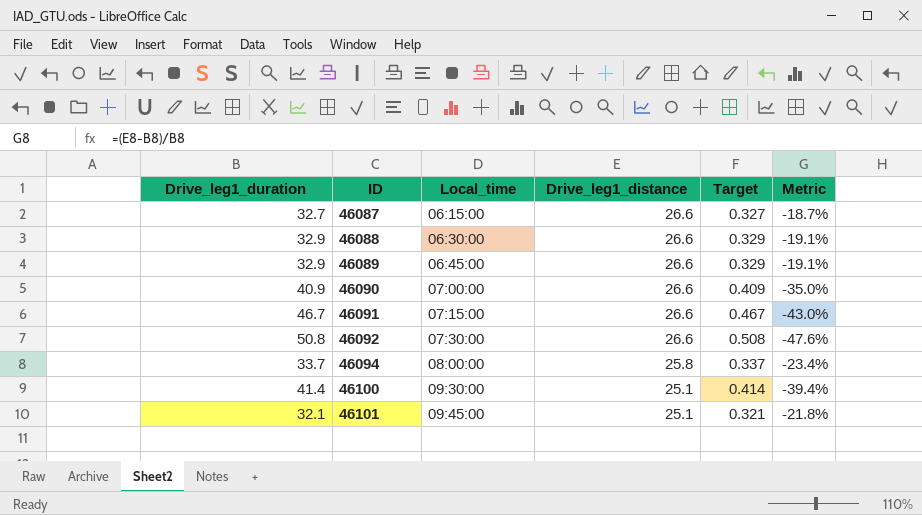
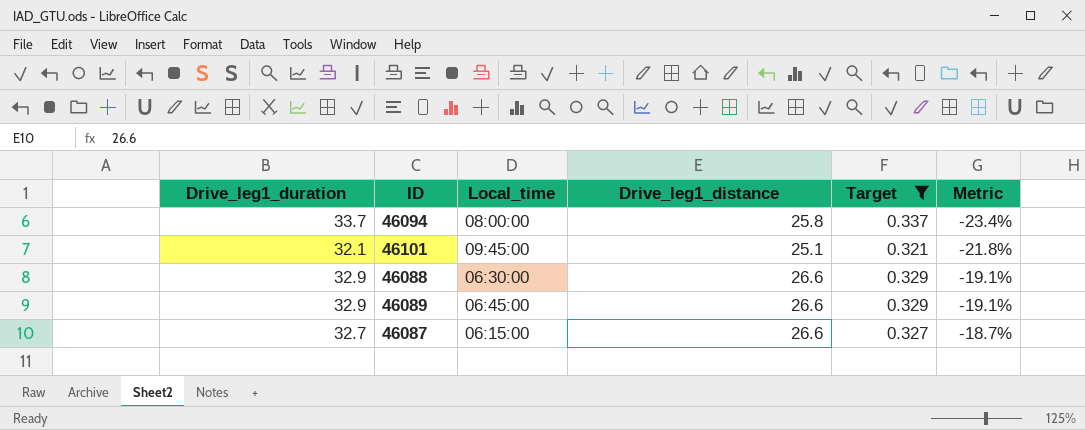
filter: none -> Target <= 0.337
row order: ID ascending -> Metric ascending

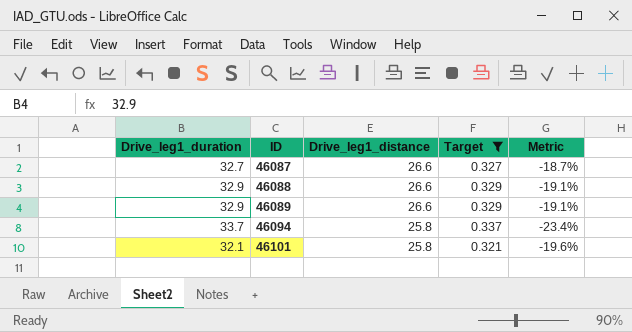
row order: Metric ascending -> ID ascending
column Local_time | position: 3 -> none
46101 | Drive_leg1_distance: 25.1 -> 25.8
46101 | Metric: -21.8% -> -19.6%

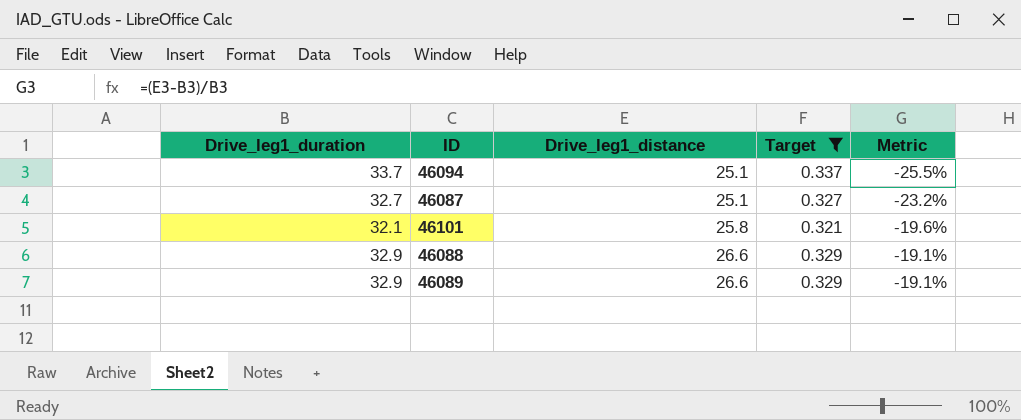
row order: ID ascending -> Drive_leg1_distance ascending
46094 | Drive_leg1_distance: 25.8 -> 25.1
46094 | Metric: -23.4% -> -25.5%
46087 | Drive_leg1_distance: 26.6 -> 25.1
46087 | Metric: -18.7% -> -23.2%

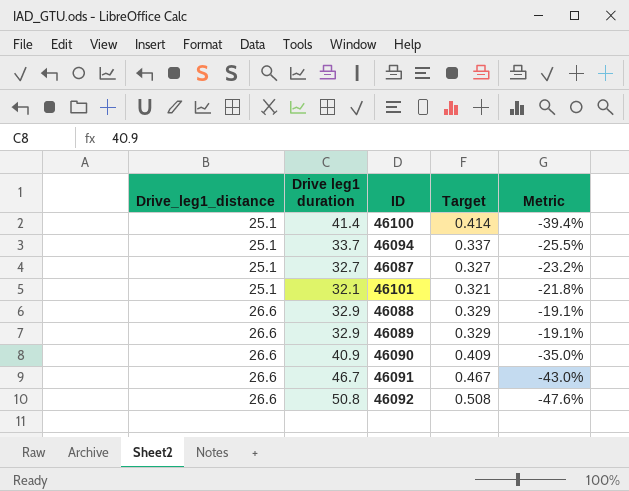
filter: Target <= 0.337 -> none
column Drive_leg1_distance | position: 3 -> 1
column name: Drive_leg1_duration -> Drive leg1 duration
46101 | Drive_leg1_distance: 25.8 -> 25.1
46101 | Metric: -19.6% -> -21.8%

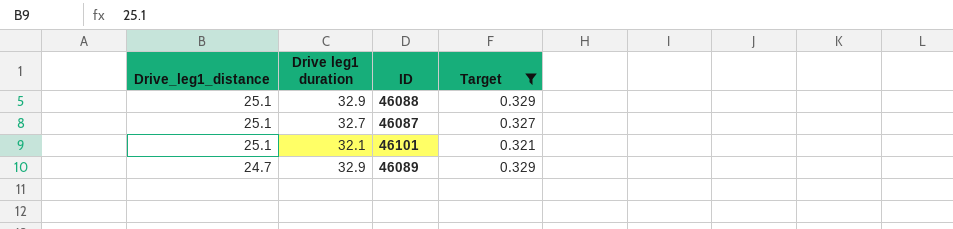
filter: none -> Target <= 0.329
row order: Drive_leg1_distance ascending -> Drive_leg1_distance descending
column Metric | formula: ([Drive_leg1_distance] - [Drive leg1 duration]) / [Drive leg1 duration] -> none
46088 | Drive_leg1_distance: 26.6 -> 25.1
46089 | Drive_leg1_distance: 26.6 -> 24.7

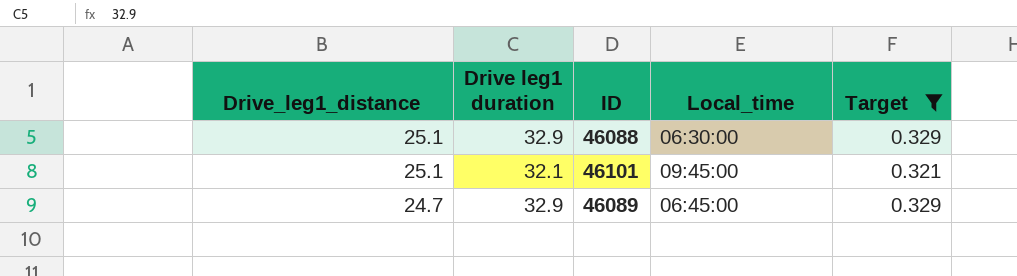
column Local_time | position: none -> 4
row 46087: 25.1 | 32.7 | 0.327 -> none

